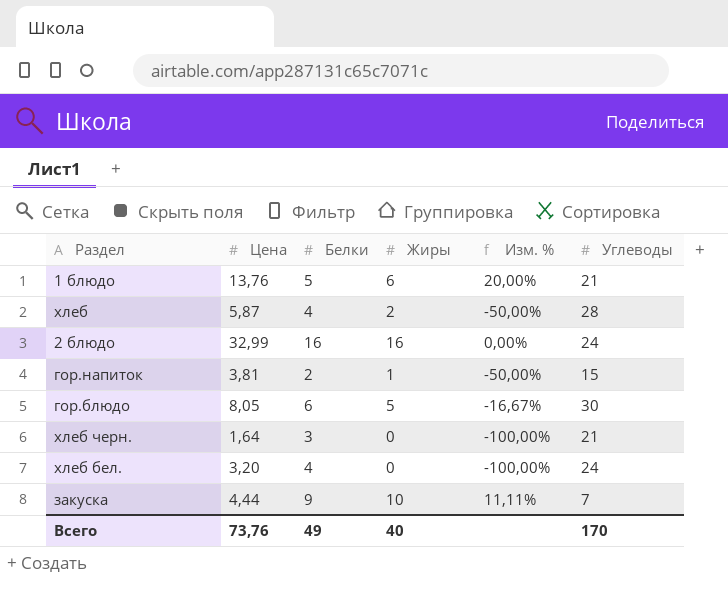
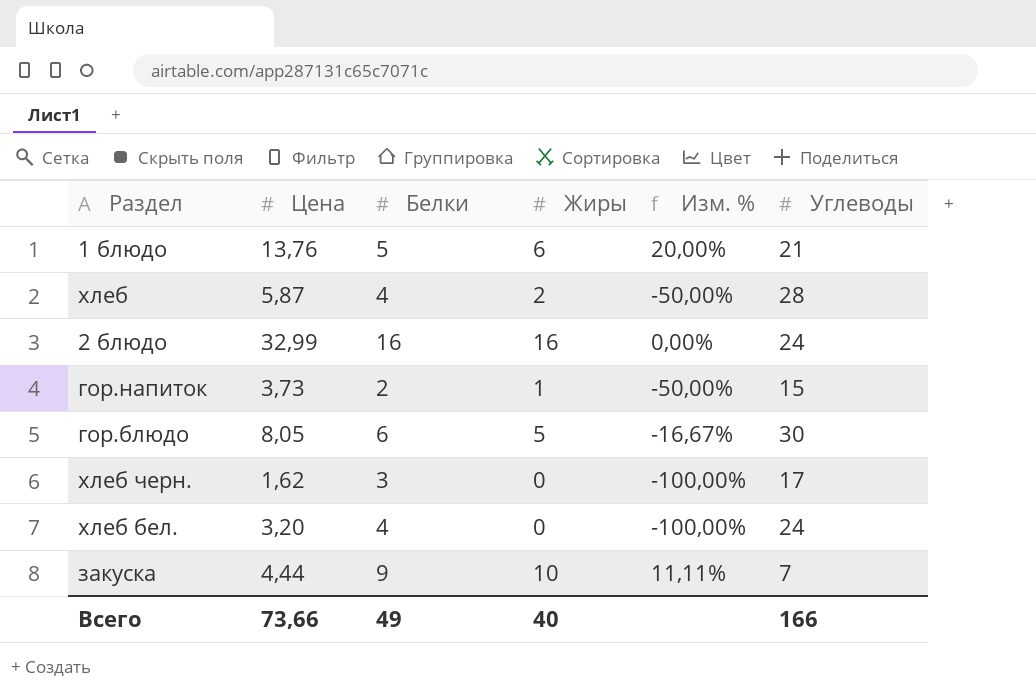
гор.напиток | Цена: 3,81 -> 3,73
хлеб черн. | Цена: 1,64 -> 1,62
хлеб черн. | Углеводы: 21 -> 17
Всего | Цена: 73,76 -> 73,66
Всего | Углеводы: 170 -> 166

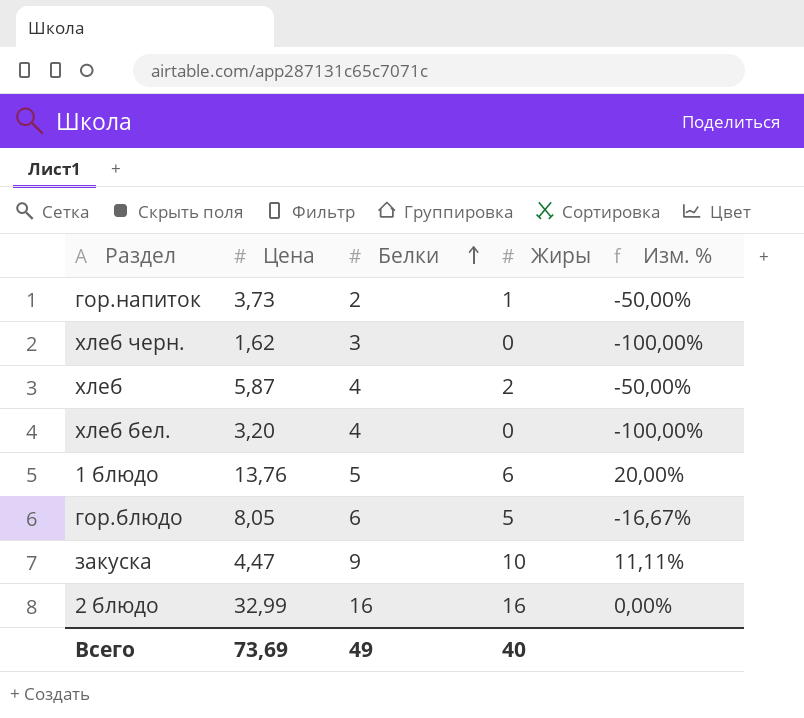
row order: none -> Белки ascending
column Углеводы | position: 6 -> none
закуска | Цена: 4,44 -> 4,47
Всего | Цена: 73,66 -> 73,69

